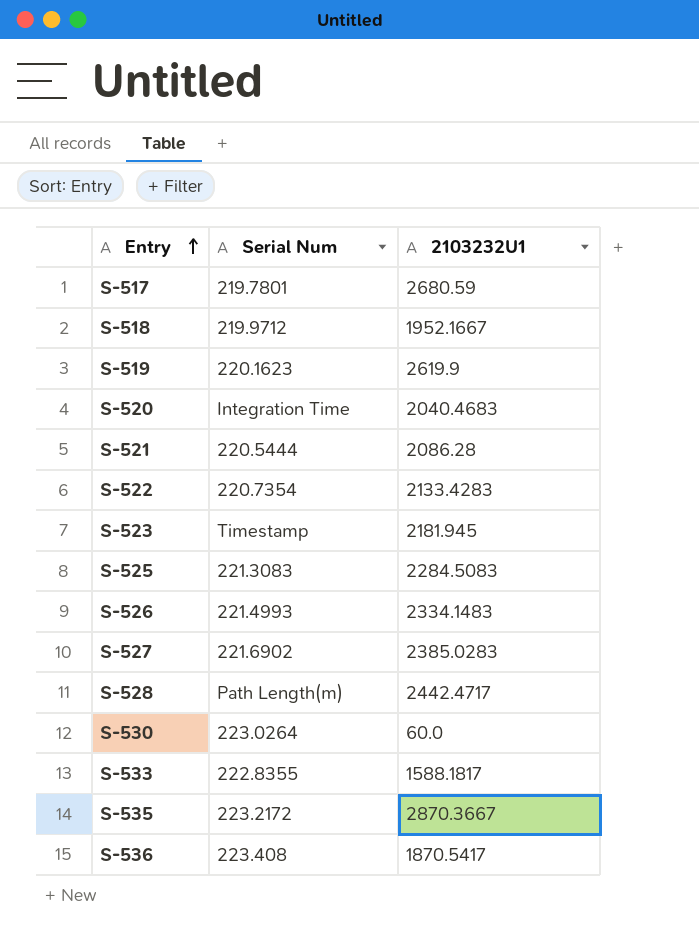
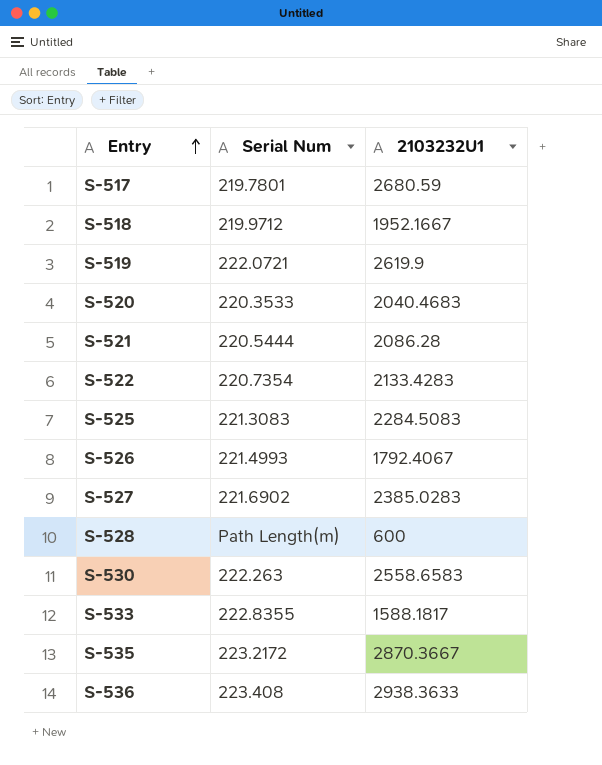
row S-523: Timestamp | 2181.945 -> none
S-519 | Serial Num: 220.1623 -> 222.0721
S-520 | Serial Num: Integration Time -> 220.3533
S-526 | 2103232U1: 2334.1483 -> 1792.4067
S-528 | 2103232U1: 2442.4717 -> 600
S-530 | Serial Num: 223.0264 -> 222.263
S-530 | 2103232U1: 60.0 -> 2558.6583
S-536 | 2103232U1: 1870.5417 -> 2938.3633

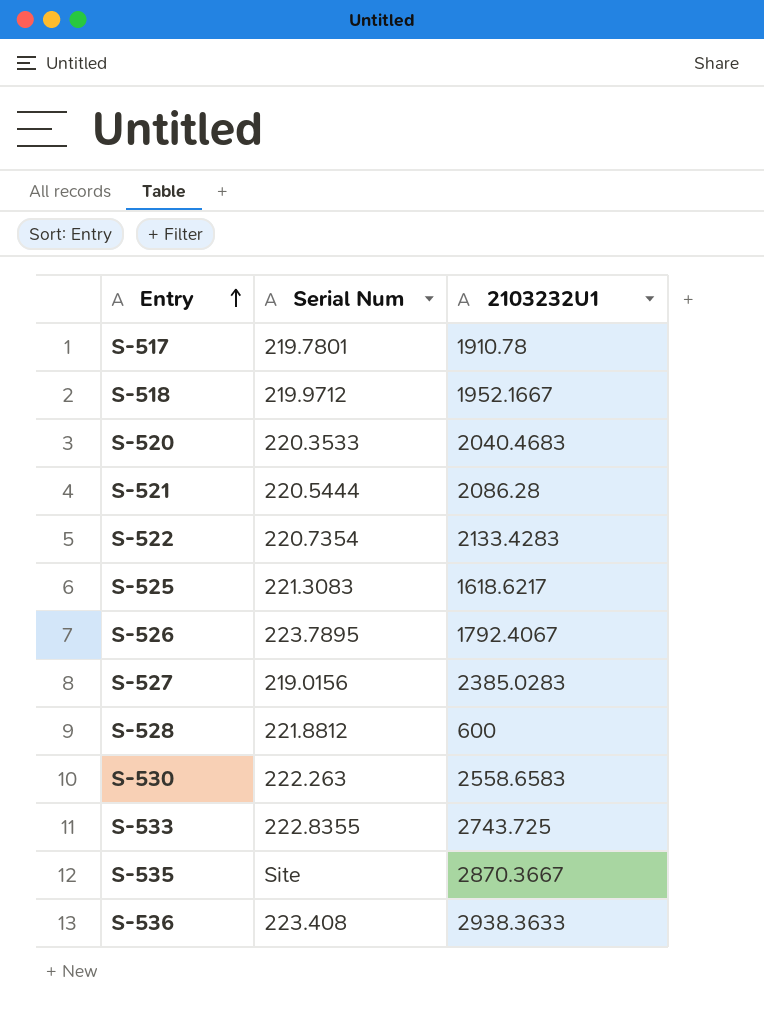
row S-519: 222.0721 | 2619.9 -> none
S-517 | 2103232U1: 2680.59 -> 1910.78
S-525 | 2103232U1: 2284.5083 -> 1618.6217
S-526 | Serial Num: 221.4993 -> 223.7895
S-527 | Serial Num: 221.6902 -> 219.0156
S-528 | Serial Num: Path Length(m) -> 221.8812
S-533 | 2103232U1: 1588.1817 -> 2743.725
S-535 | Serial Num: 223.2172 -> Site

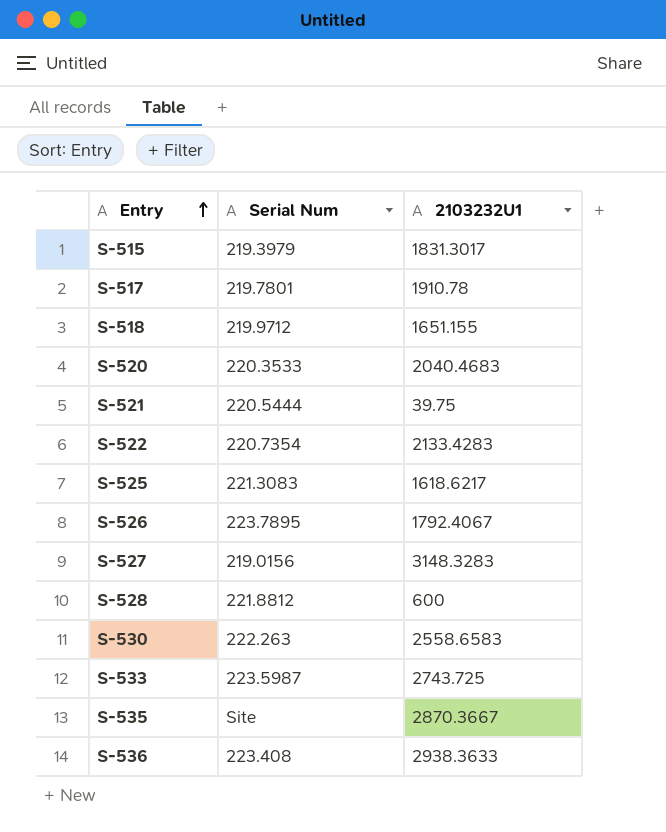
row S-515: none -> 219.3979 | 1831.3017
S-518 | 2103232U1: 1952.1667 -> 1651.155
S-521 | 2103232U1: 2086.28 -> 39.75
S-527 | 2103232U1: 2385.0283 -> 3148.3283
S-533 | Serial Num: 222.8355 -> 223.5987

